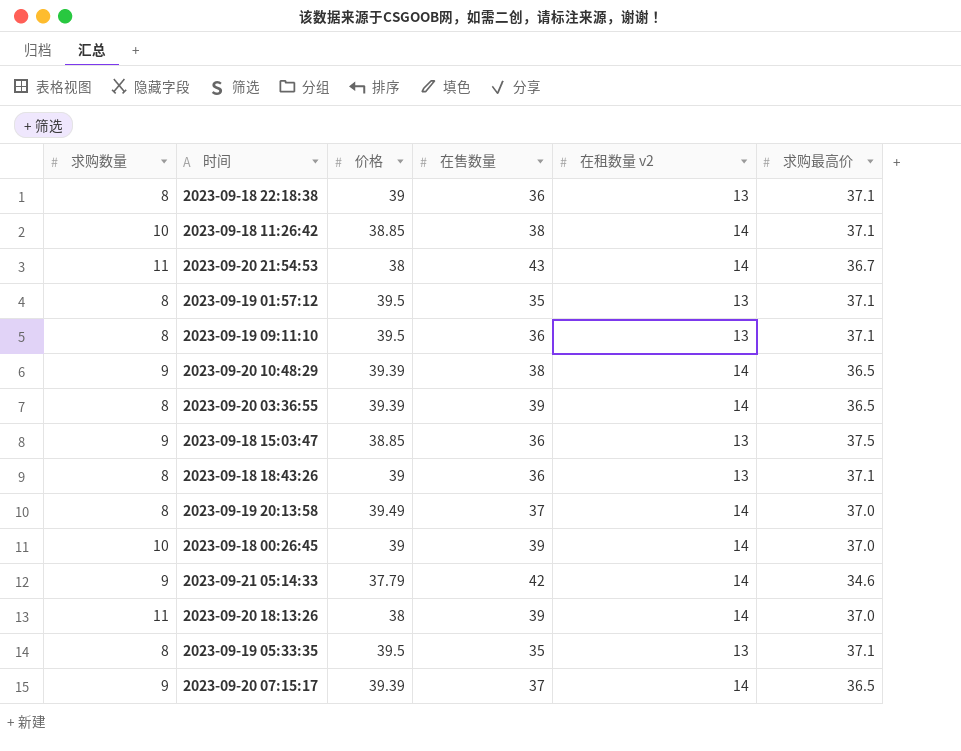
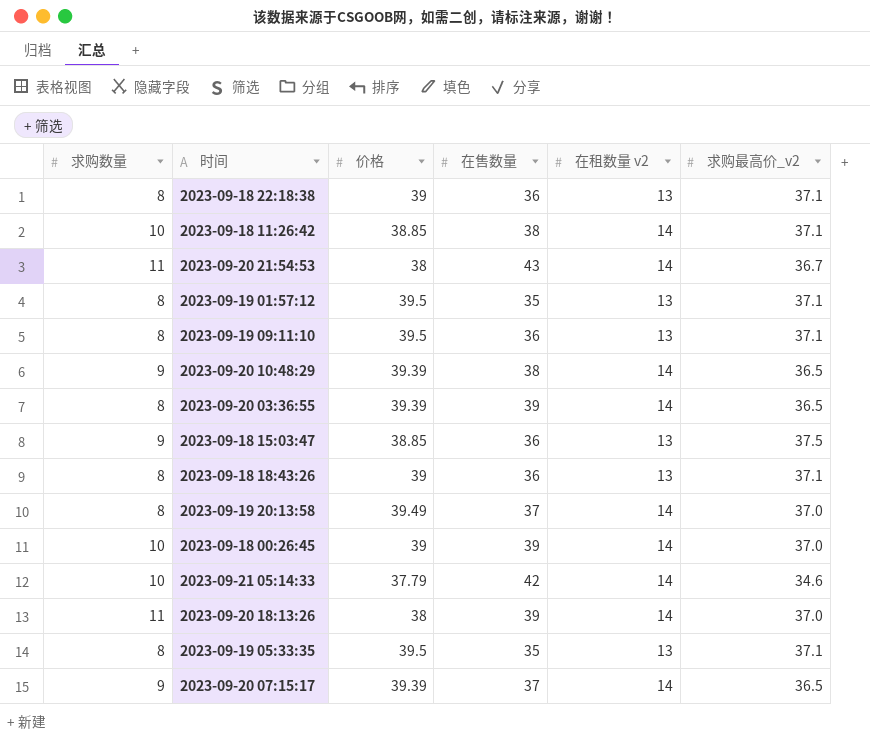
column name: 求购最高价 -> 求购最高价_v2
2023-09-21 05:14:33 | 求购数量: 9 -> 10

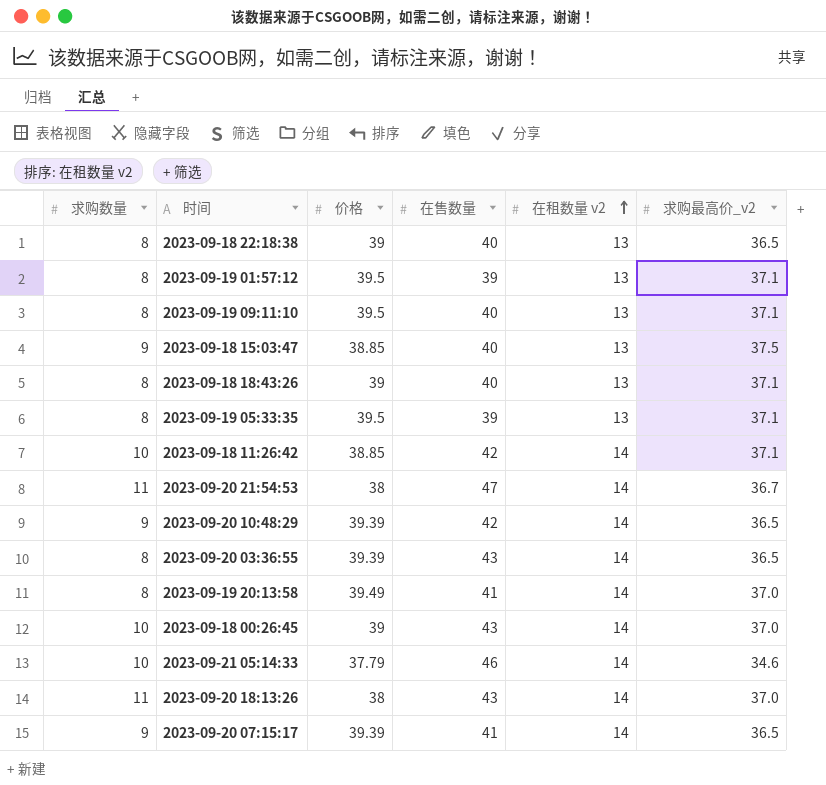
row order: none -> 在租数量 v2 ascending
2023-09-18 22:18:38 | 在售数量: 36 -> 40
2023-09-18 22:18:38 | 求购最高价_v2: 37.1 -> 36.5
2023-09-19 01:57:12 | 在售数量: 35 -> 39
2023-09-19 09:11:10 | 在售数量: 36 -> 40
2023-09-18 15:03:47 | 在售数量: 36 -> 40
2023-09-18 18:43:26 | 在售数量: 36 -> 40
2023-09-19 05:33:35 | 在售数量: 35 -> 39
2023-09-18 11:26:42 | 在售数量: 38 -> 42
2023-09-20 21:54:53 | 在售数量: 43 -> 47
2023-09-20 10:48:29 | 在售数量: 38 -> 42
2023-09-20 03:36:55 | 在售数量: 39 -> 43
2023-09-19 20:13:58 | 在售数量: 37 -> 41
2023-09-18 00:26:45 | 在售数量: 39 -> 43
2023-09-21 05:14:33 | 在售数量: 42 -> 46
2023-09-20 18:13:26 | 在售数量: 39 -> 43
2023-09-20 07:15:17 | 在售数量: 37 -> 41

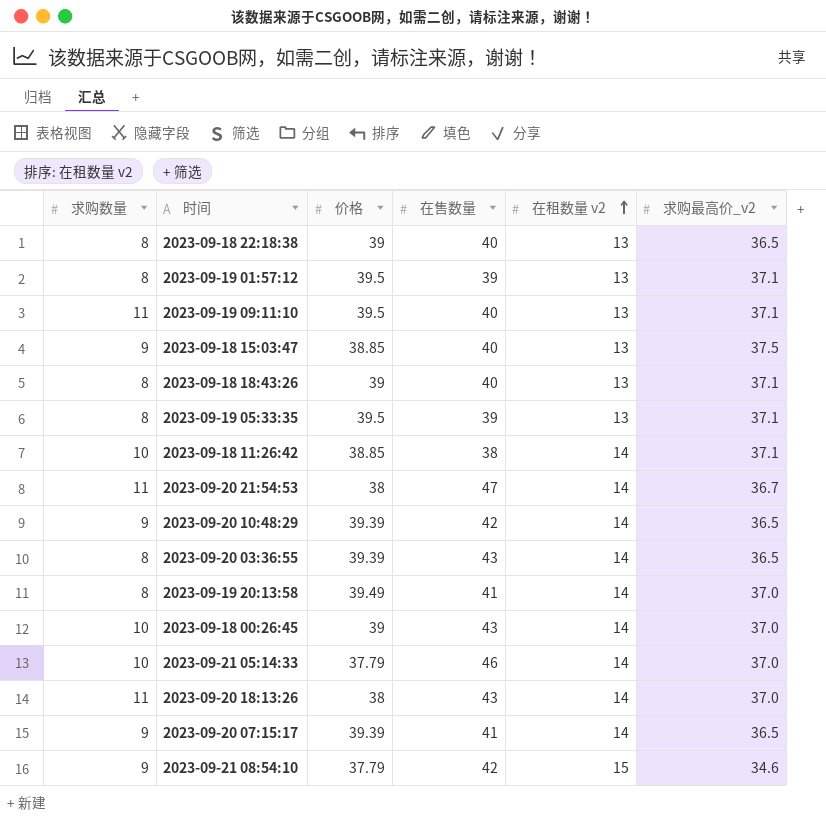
2023-09-19 09:11:10 | 求购数量: 8 -> 11
2023-09-18 11:26:42 | 在售数量: 42 -> 38
2023-09-21 05:14:33 | 求购最高价_v2: 34.6 -> 37.0
row 2023-09-21 08:54:10: none -> 9 | 37.79 | 42 | 15 | 34.6

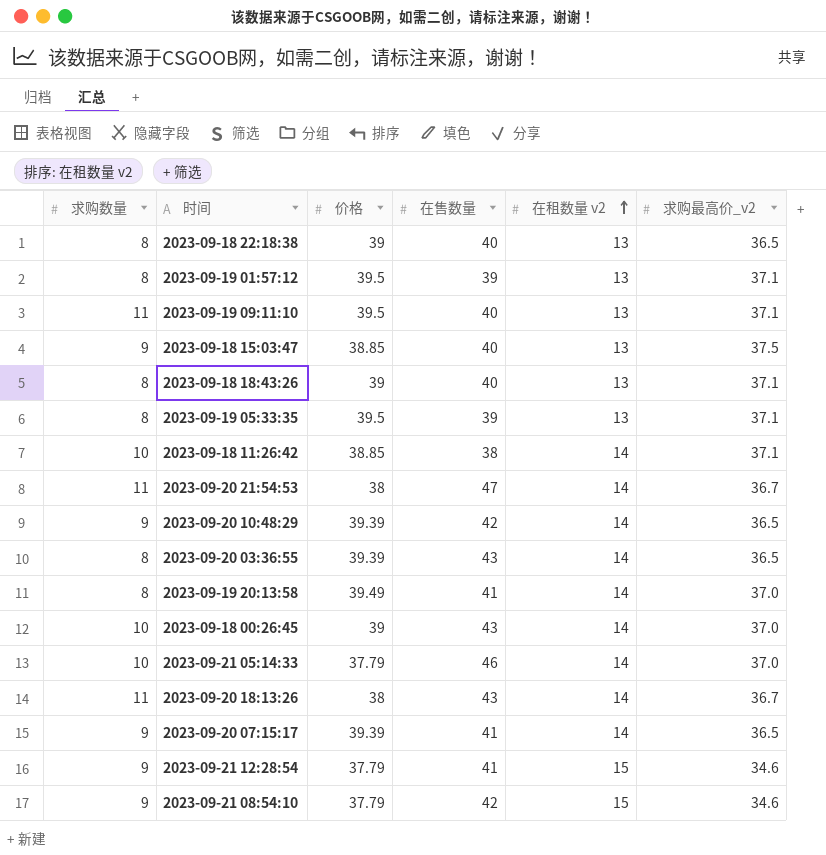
2023-09-20 18:13:26 | 求购最高价_v2: 37.0 -> 36.7
row 2023-09-21 12:28:54: none -> 9 | 37.79 | 41 | 15 | 34.6

